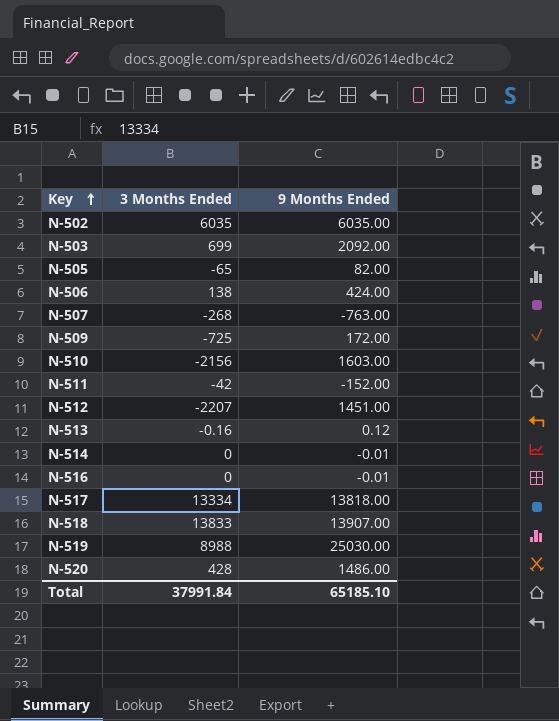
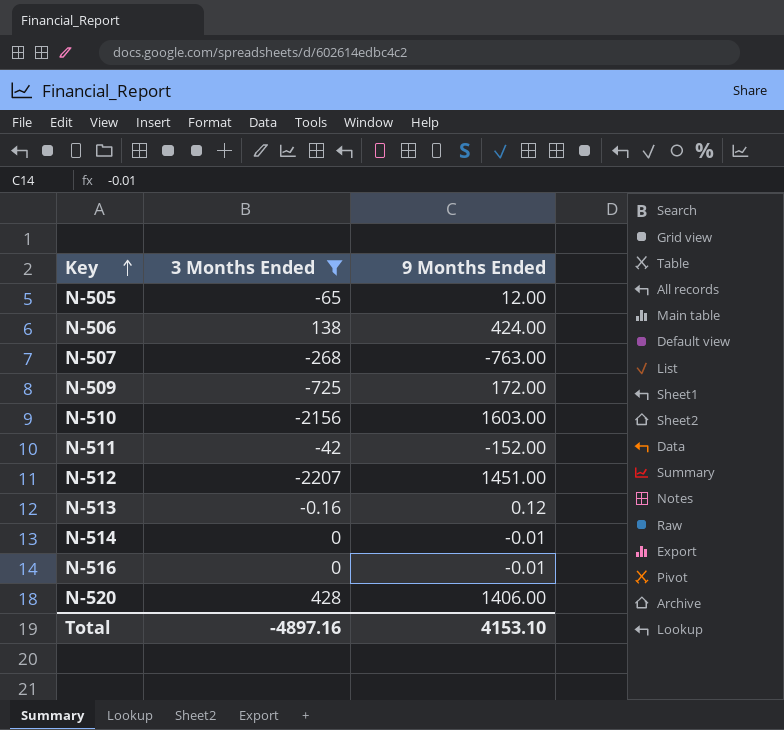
filter: none -> 3 Months Ended <= 428
N-505 | 9 Months Ended: 82.00 -> 12.00
N-520 | 9 Months Ended: 1486.00 -> 1406.00
Total | 3 Months Ended: 37991.84 -> -4897.16
Total | 9 Months Ended: 65185.10 -> 4153.10

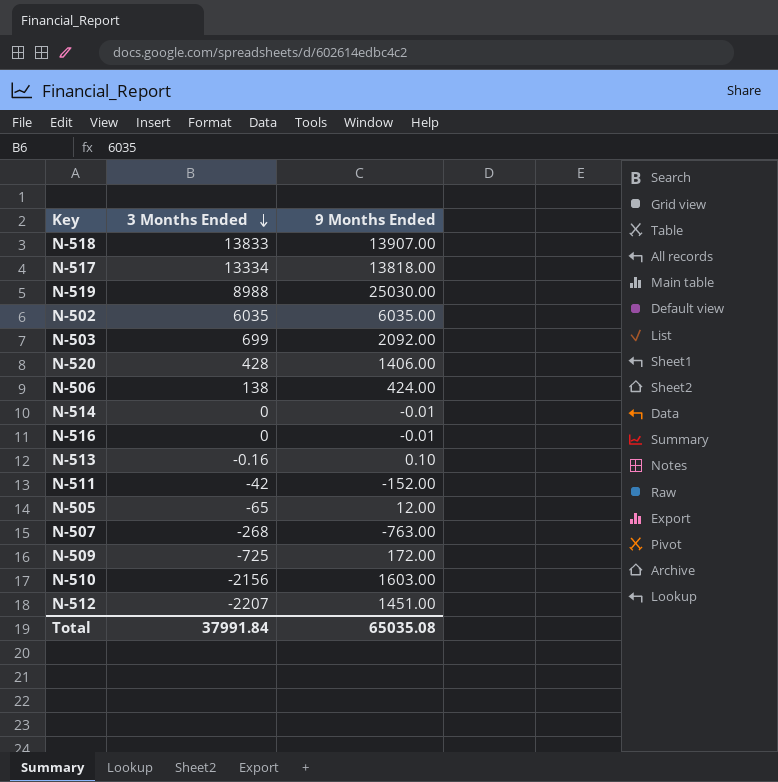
filter: 3 Months Ended <= 428 -> none
row order: Key ascending -> 3 Months Ended descending
N-513 | 9 Months Ended: 0.12 -> 0.10
Total | 3 Months Ended: -4897.16 -> 37991.84
Total | 9 Months Ended: 4153.10 -> 65035.08

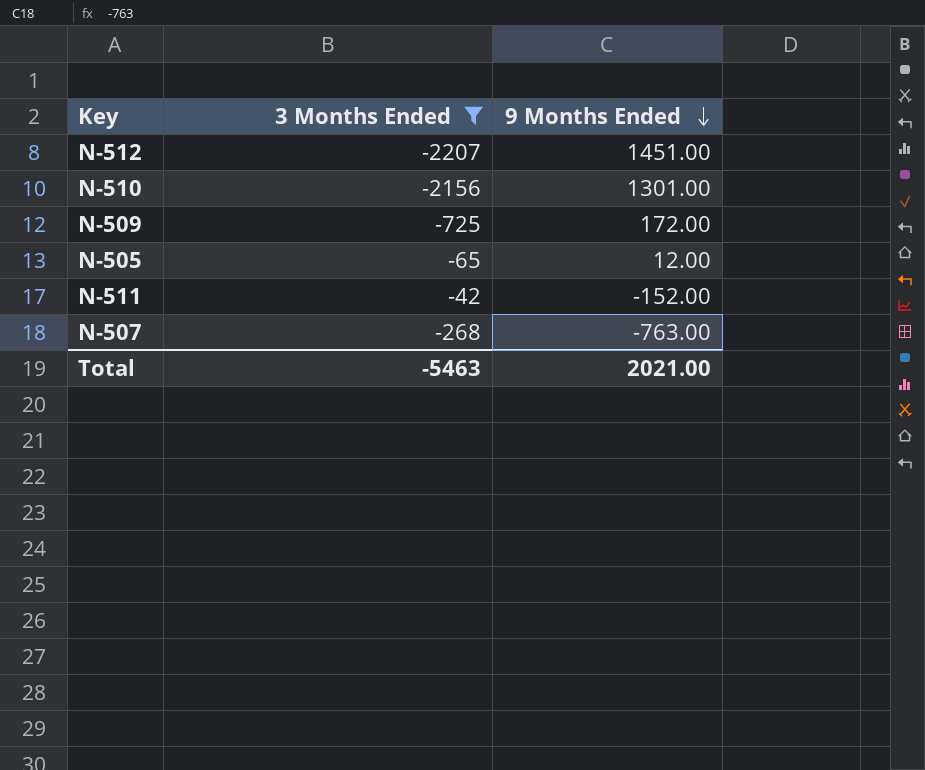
filter: none -> 3 Months Ended <= -42
row order: 3 Months Ended descending -> 9 Months Ended descending
N-510 | 9 Months Ended: 1603.00 -> 1301.00
Total | 3 Months Ended: 37991.84 -> -5463
Total | 9 Months Ended: 65035.08 -> 2021.00

